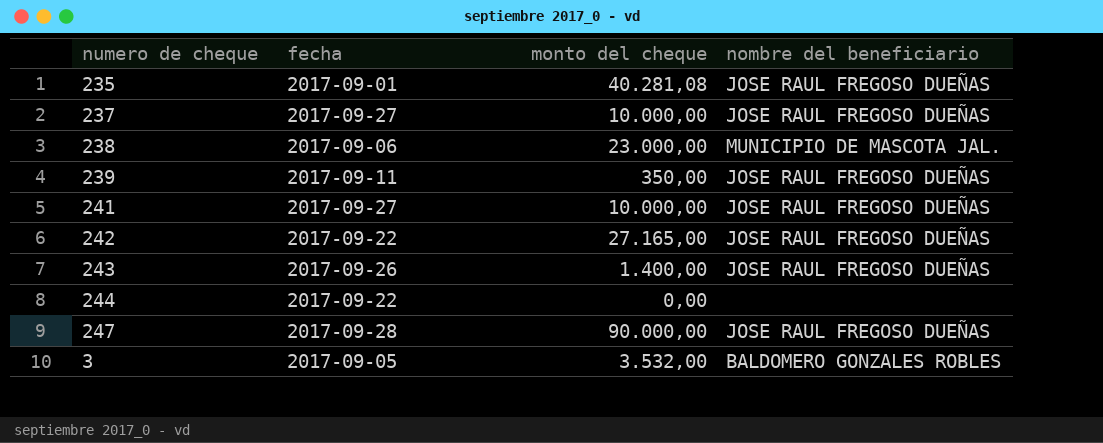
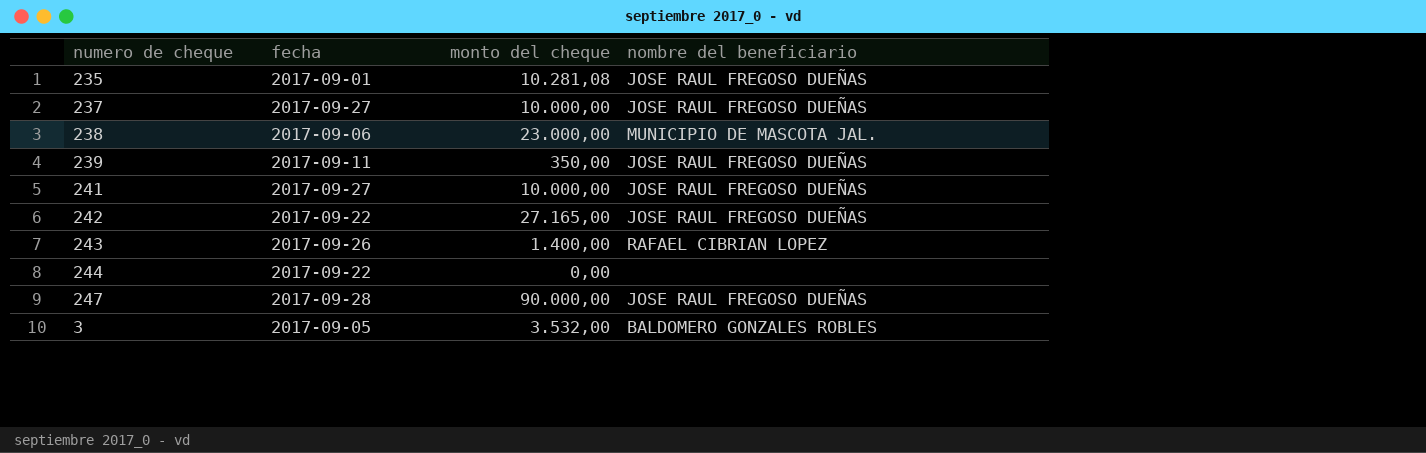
235 | monto del cheque: 40.281,08 -> 10.281,08
243 | nombre del beneficiario: JOSE RAUL FREGOSO DUEÑAS -> RAFAEL CIBRIAN LOPEZ

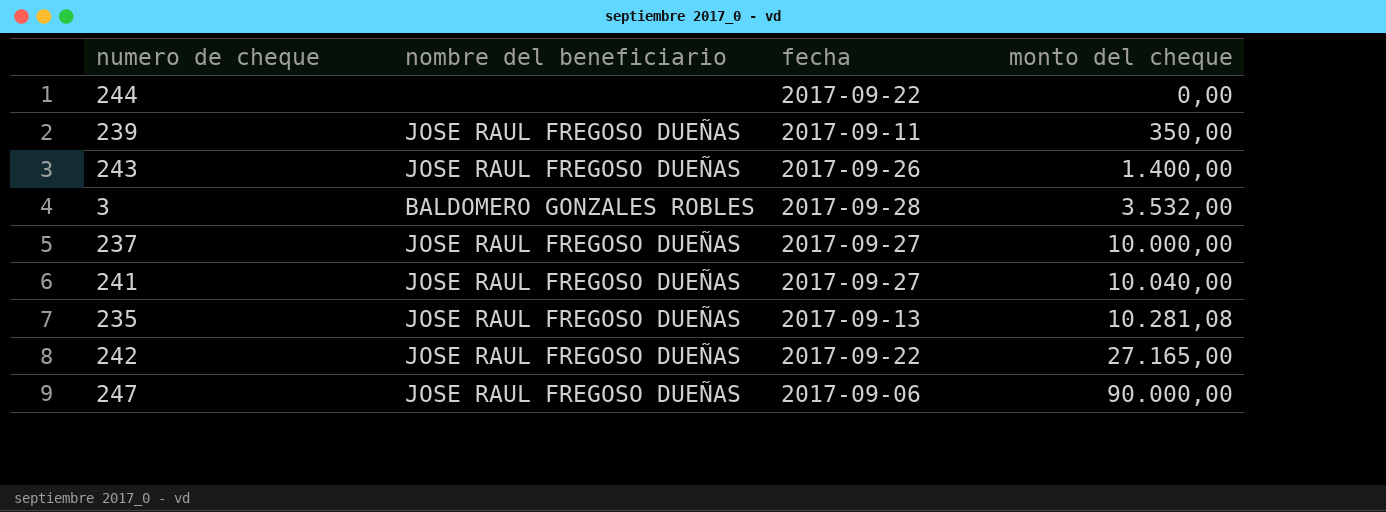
row order: none -> monto del cheque ascending
column nombre del beneficiario | position: 4 -> 2
row 238: 2017-09-06 | 23.000,00 | MUNICIPIO DE MASCOTA JAL. -> none
243 | nombre del beneficiario: RAFAEL CIBRIAN LOPEZ -> JOSE RAUL FREGOSO DUEÑAS
3 | fecha: 2017-09-05 -> 2017-09-28
241 | monto del cheque: 10.000,00 -> 10.040,00
235 | fecha: 2017-09-01 -> 2017-09-13
247 | fecha: 2017-09-28 -> 2017-09-06

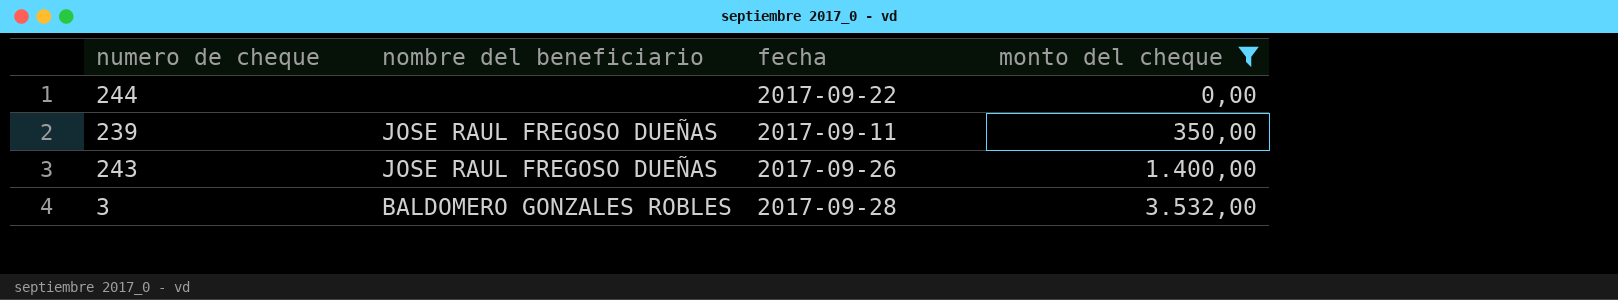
filter: none -> monto del cheque <= 3.532,00

